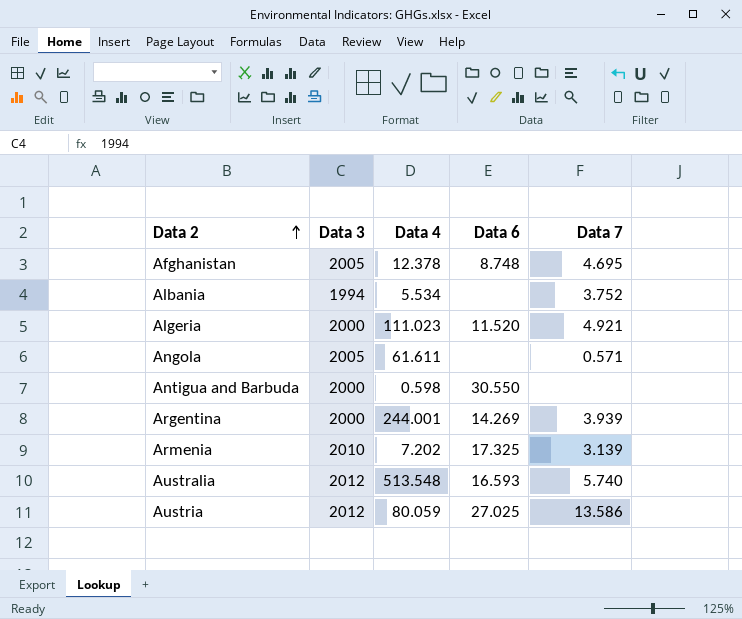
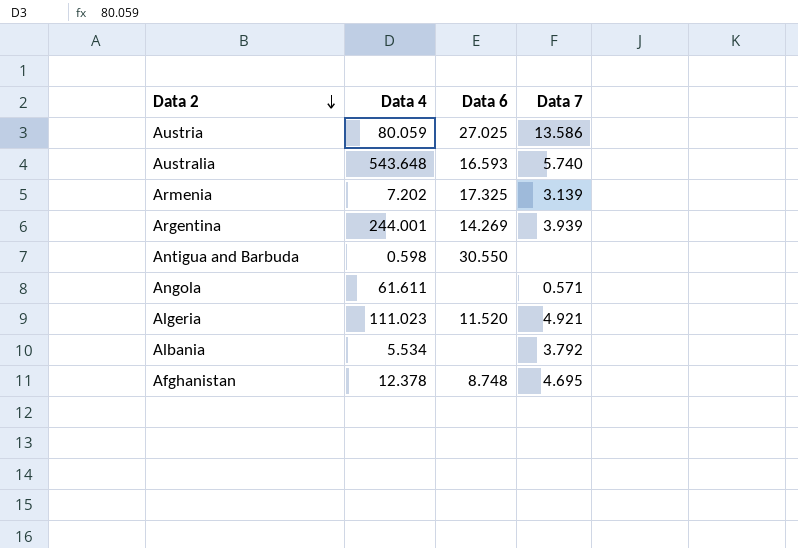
row order: Data 2 ascending -> Data 2 descending
column Data 3 | position: 2 -> none
Australia | Data 4: 513.548 -> 543.648
Albania | Data 7: 3.752 -> 3.792

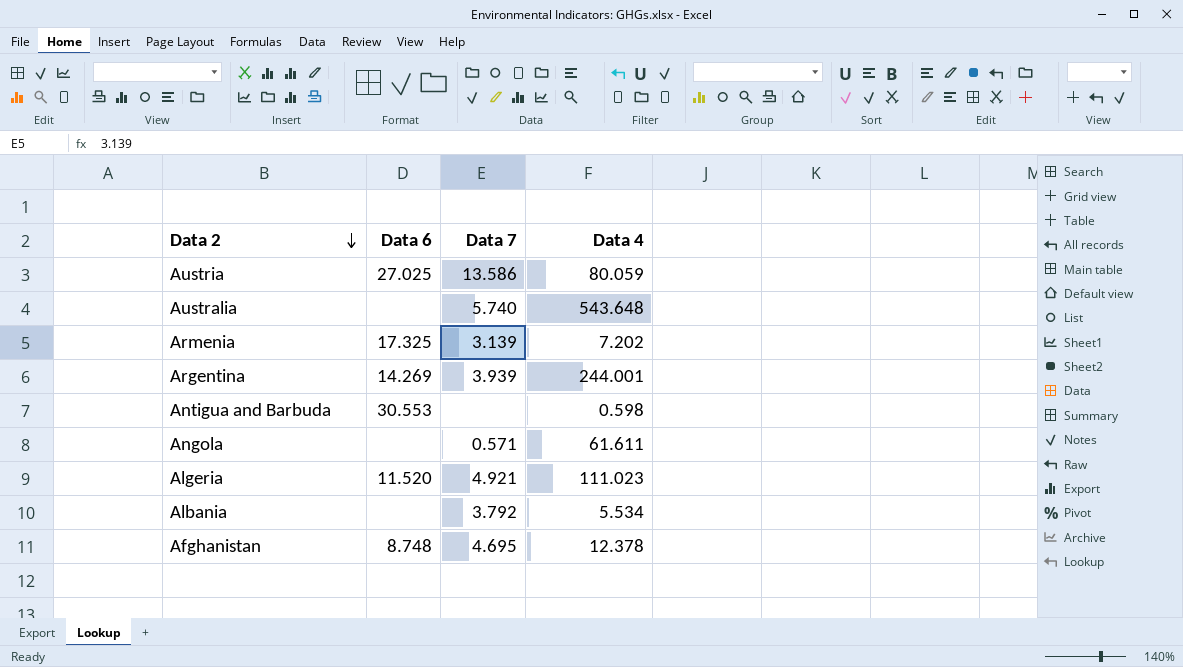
column Data 4 | position: 2 -> 4
Australia | Data 6: 16.593 -> none
Antigua and Barbuda | Data 6: 30.550 -> 30.553

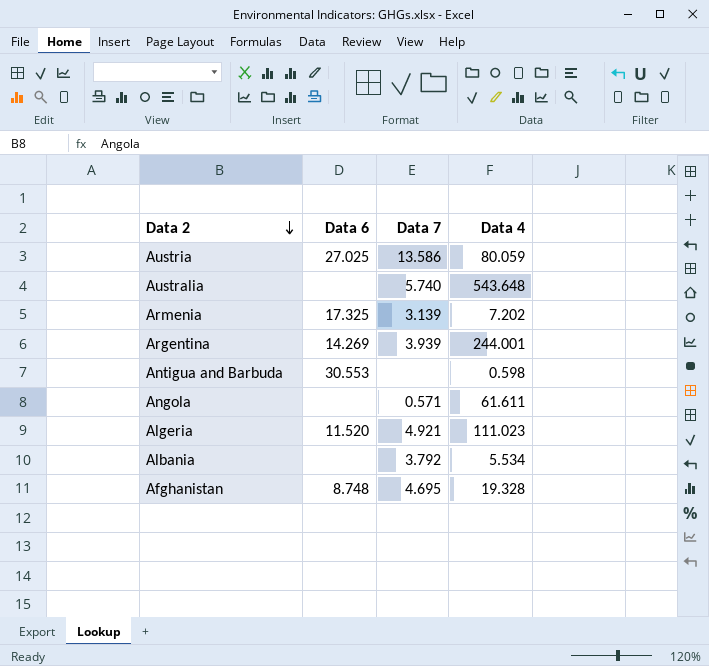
Afghanistan | Data 4: 12.378 -> 19.328

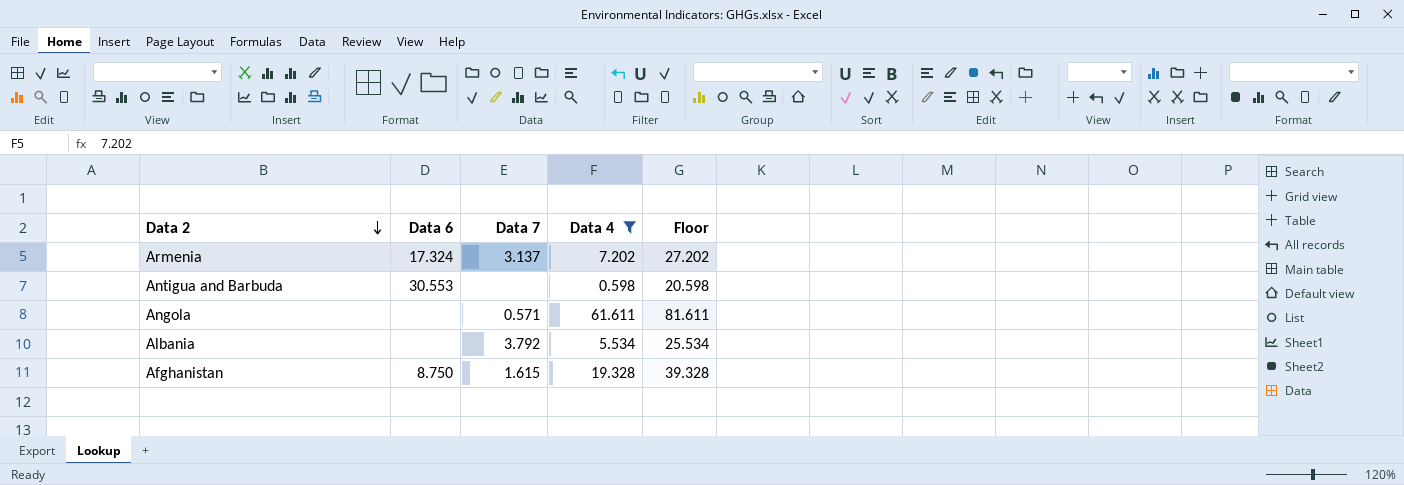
filter: none -> Data 4 <= 61.611
column Floor | formula: none -> [Data 4] + 20
Armenia | Data 6: 17.325 -> 17.324
Armenia | Data 7: 3.139 -> 3.137
Afghanistan | Data 6: 8.748 -> 8.750
Afghanistan | Data 7: 4.695 -> 1.615

